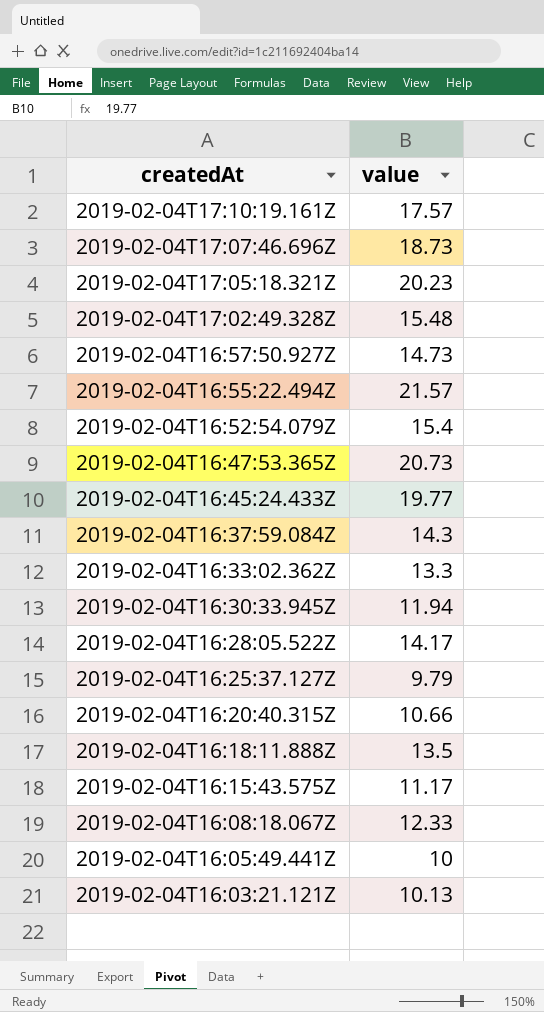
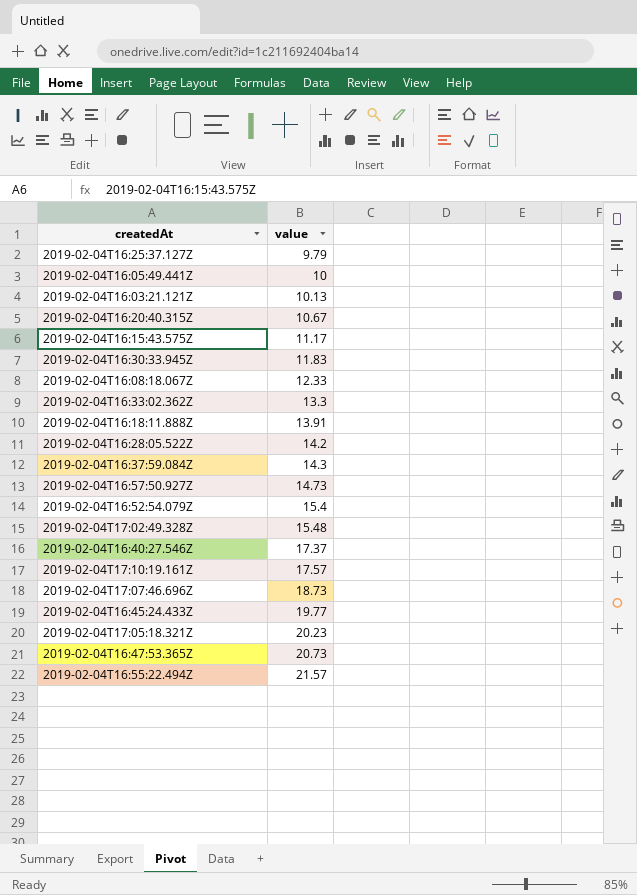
row order: createdAt descending -> value ascending
2019-02-04T16:20:40.315Z | value: 10.66 -> 10.67
2019-02-04T16:30:33.945Z | value: 11.94 -> 11.83
2019-02-04T16:18:11.888Z | value: 13.5 -> 13.91
2019-02-04T16:28:05.522Z | value: 14.17 -> 14.2
row 2019-02-04T16:40:27.546Z: none -> 17.37

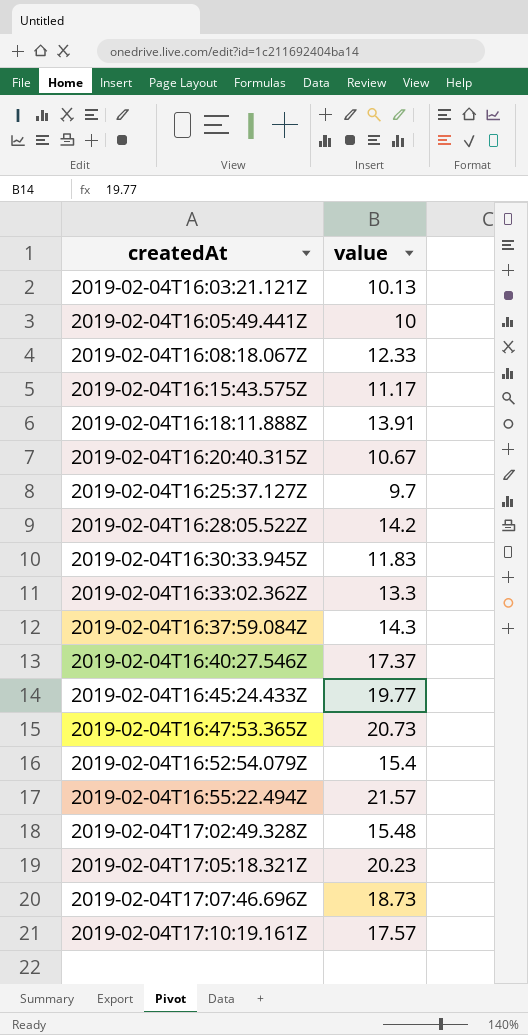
row order: value ascending -> createdAt ascending
row 2019-02-04T16:57:50.927Z: 14.73 -> none
2019-02-04T16:25:37.127Z | value: 9.79 -> 9.7

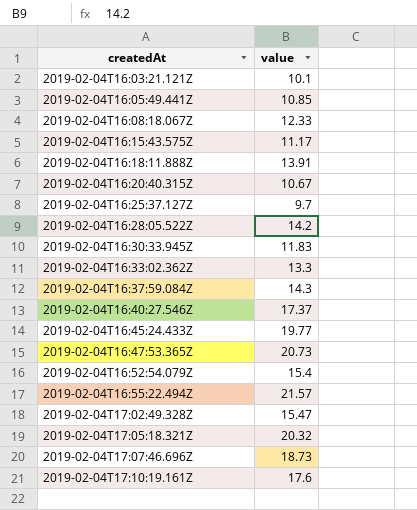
2019-02-04T16:03:21.121Z | value: 10.13 -> 10.1
2019-02-04T16:05:49.441Z | value: 10 -> 10.85
2019-02-04T17:02:49.328Z | value: 15.48 -> 15.47
2019-02-04T17:05:18.321Z | value: 20.23 -> 20.32
2019-02-04T17:10:19.161Z | value: 17.57 -> 17.6

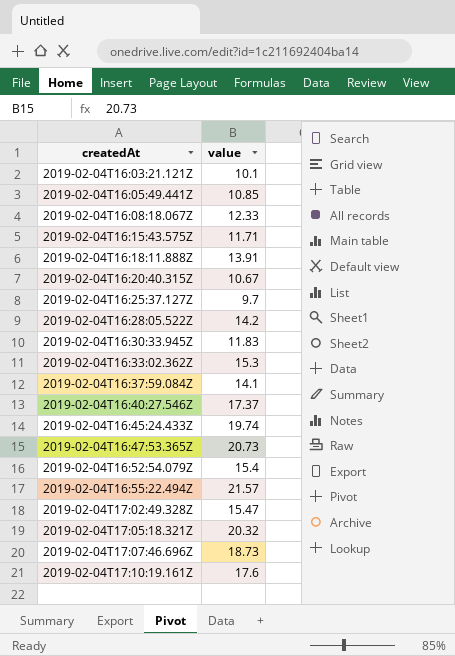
2019-02-04T16:15:43.575Z | value: 11.17 -> 11.71
2019-02-04T16:33:02.362Z | value: 13.3 -> 15.3
2019-02-04T16:37:59.084Z | value: 14.3 -> 14.1
2019-02-04T16:45:24.433Z | value: 19.77 -> 19.74

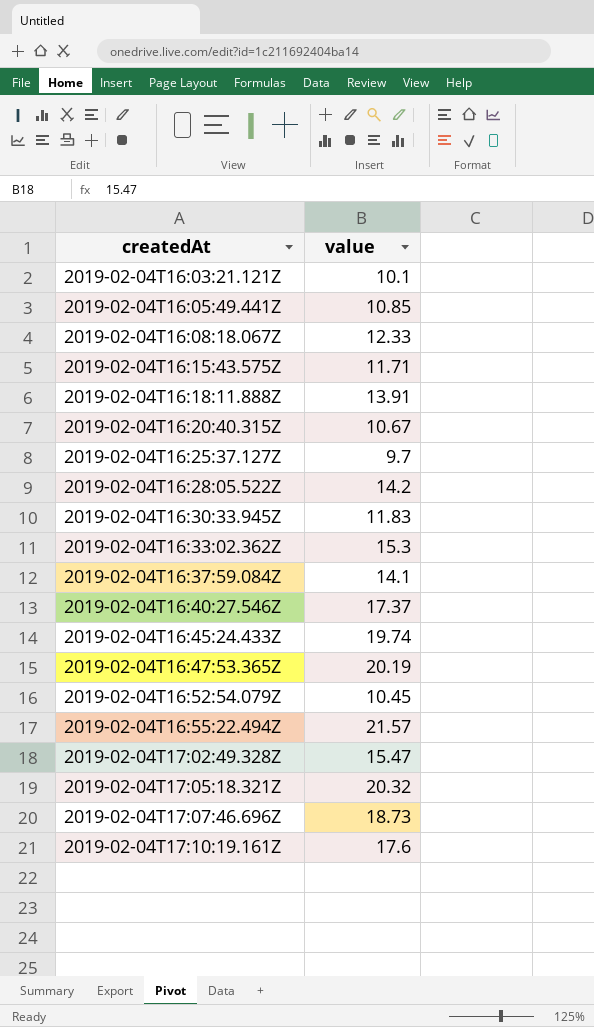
2019-02-04T16:47:53.365Z | value: 20.73 -> 20.19
2019-02-04T16:52:54.079Z | value: 15.4 -> 10.45

